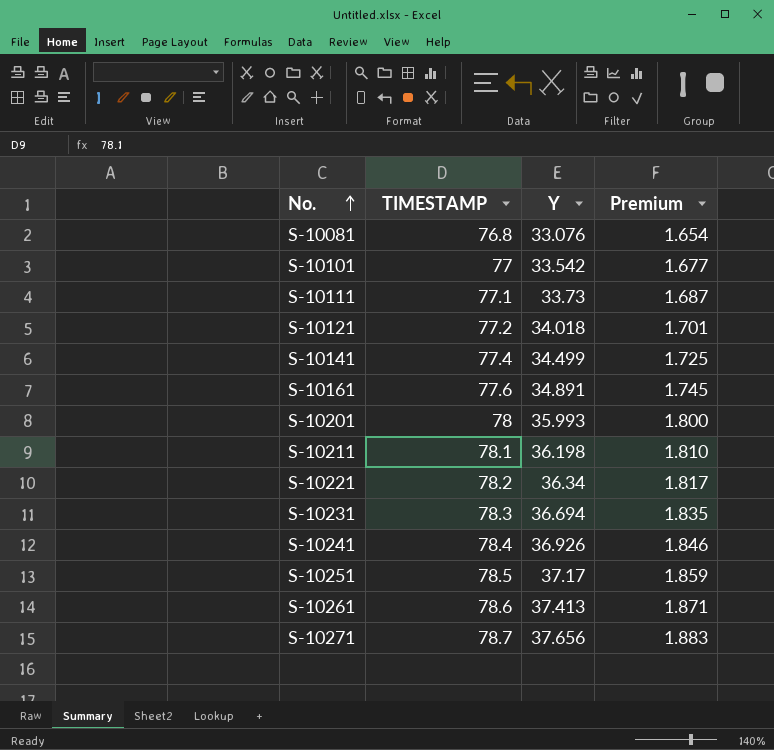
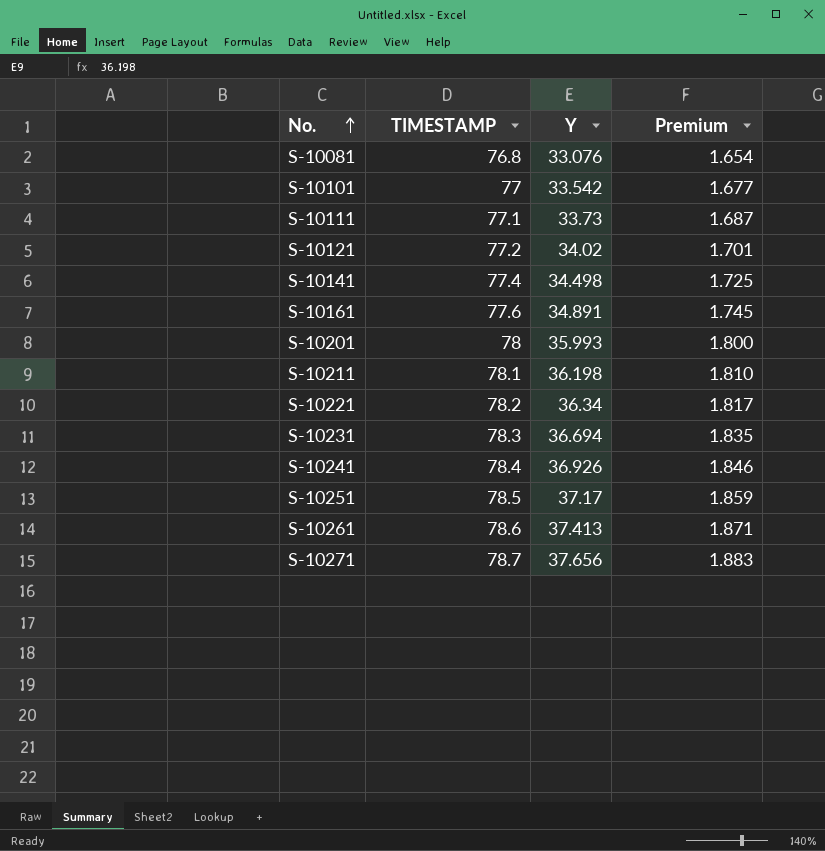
S-10121 | Y: 34.018 -> 34.02
S-10141 | Y: 34.499 -> 34.498

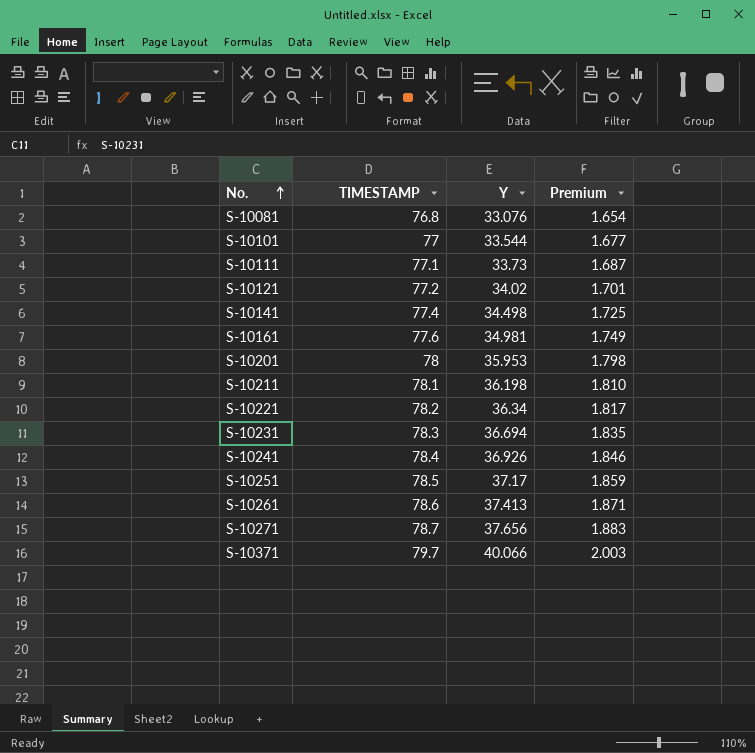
S-10101 | Y: 33.542 -> 33.544
S-10161 | Y: 34.891 -> 34.981
S-10161 | Premium: 1.745 -> 1.749
S-10201 | Y: 35.993 -> 35.953
S-10201 | Premium: 1.800 -> 1.798
row S-10371: none -> 79.7 | 40.066 | 2.003

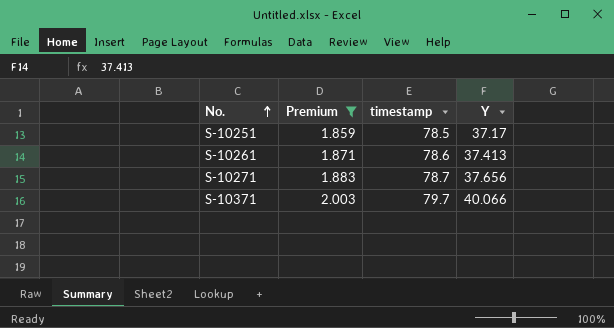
filter: none -> Premium >= 1.859
column Premium | position: 4 -> 2
column name: TIMESTAMP -> timestamp

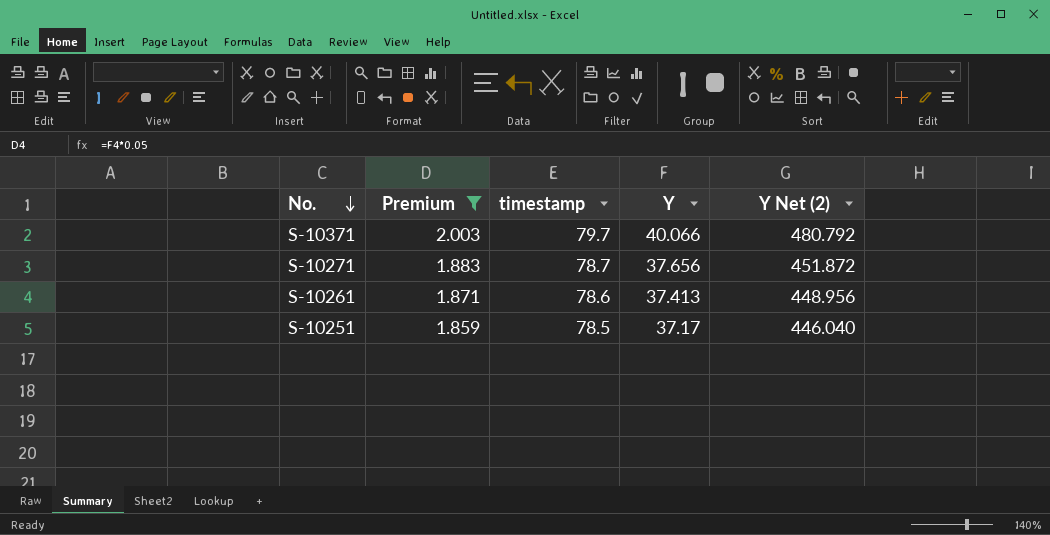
row order: No. ascending -> No. descending
column Y Net (2) | formula: none -> [Y] * 12

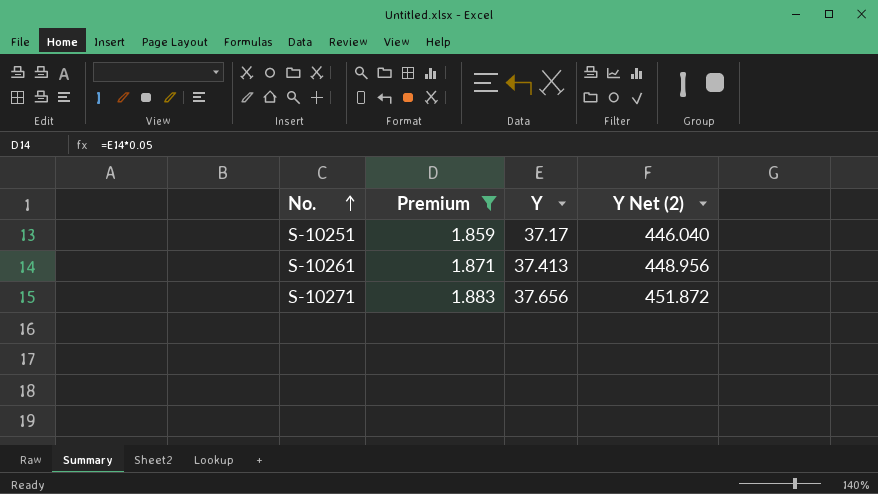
row order: No. descending -> No. ascending
column timestamp | position: 3 -> none
row S-10371: 2.003 | 79.7 | 40.066 | 480.792 -> none

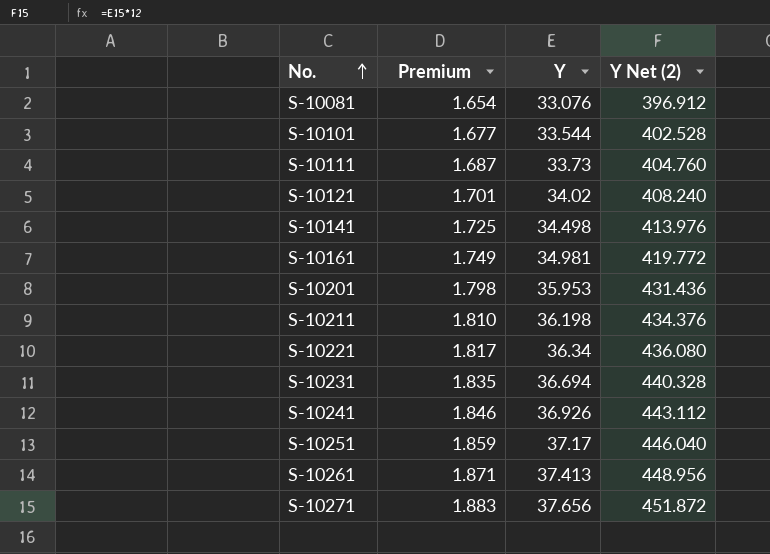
filter: Premium >= 1.859 -> none

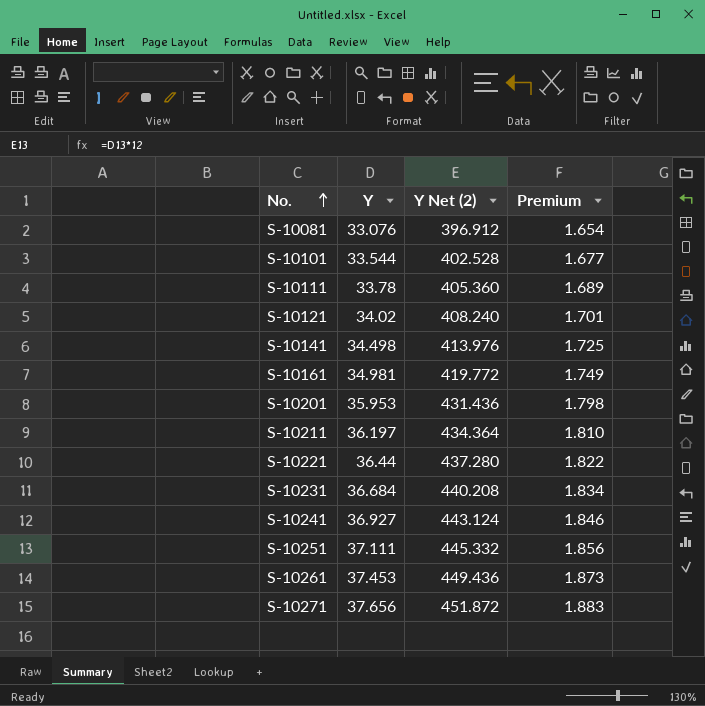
column Premium | position: 2 -> 4
S-10111 | Y: 33.73 -> 33.78
S-10111 | Y Net (2): 404.760 -> 405.360
S-10111 | Premium: 1.687 -> 1.689
S-10211 | Y: 36.198 -> 36.197
S-10211 | Y Net (2): 434.376 -> 434.364
S-10221 | Y: 36.34 -> 36.44
S-10221 | Y Net (2): 436.080 -> 437.280
S-10221 | Premium: 1.817 -> 1.822
S-10231 | Y: 36.694 -> 36.684
S-10231 | Y Net (2): 440.328 -> 440.208
S-10231 | Premium: 1.835 -> 1.834
S-10241 | Y: 36.926 -> 36.927
S-10241 | Y Net (2): 443.112 -> 443.124
S-10251 | Y: 37.17 -> 37.111
S-10251 | Y Net (2): 446.040 -> 445.332
S-10251 | Premium: 1.859 -> 1.856
S-10261 | Y: 37.413 -> 37.453
S-10261 | Y Net (2): 448.956 -> 449.436
S-10261 | Premium: 1.871 -> 1.873

